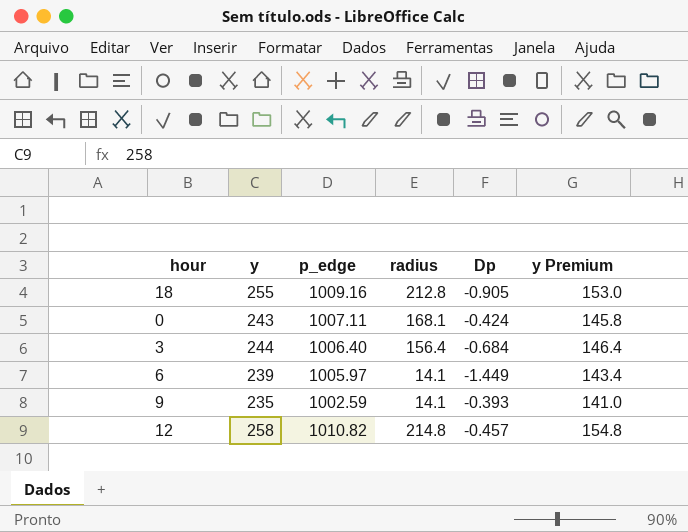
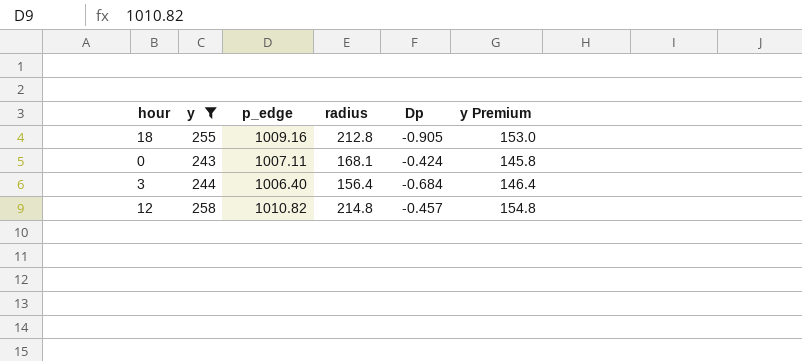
filter: none -> y >= 243

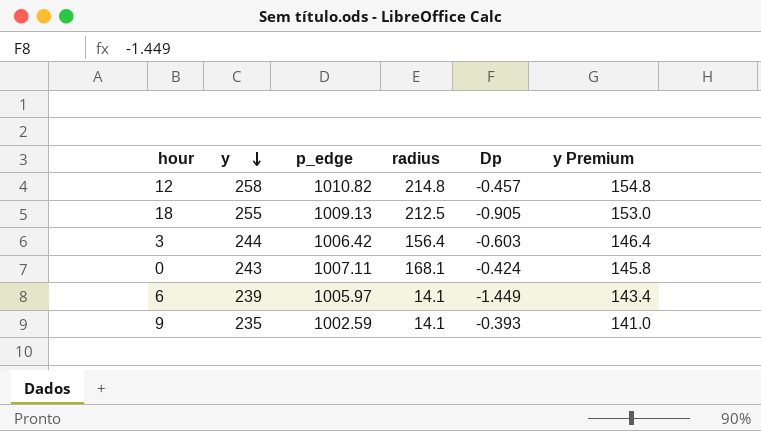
filter: y >= 243 -> none
row order: none -> y descending
18 | p_edge: 1009.16 -> 1009.13
18 | radius: 212.8 -> 212.5
3 | p_edge: 1006.40 -> 1006.42
3 | Dp: -0.684 -> -0.603

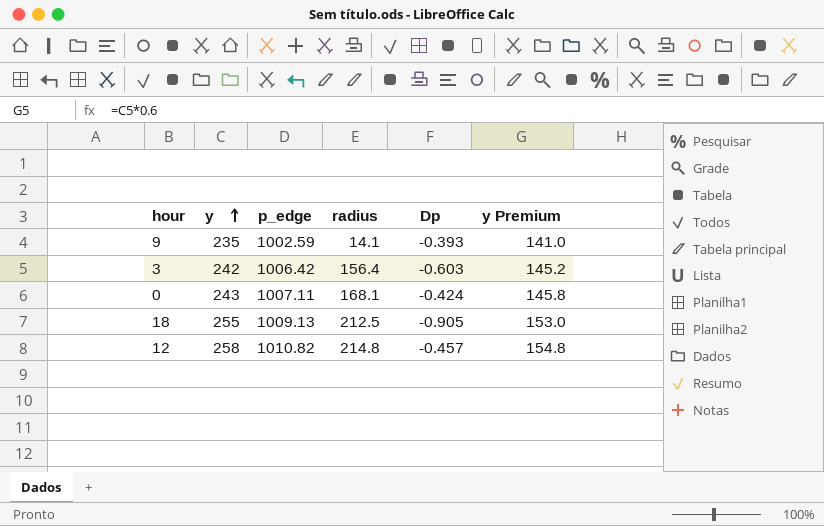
row order: y descending -> y ascending
row 6: 239 | 1005.97 | 14.1 | -1.449 | 143.4 -> none
3 | y: 244 -> 242
3 | y Premium: 146.4 -> 145.2

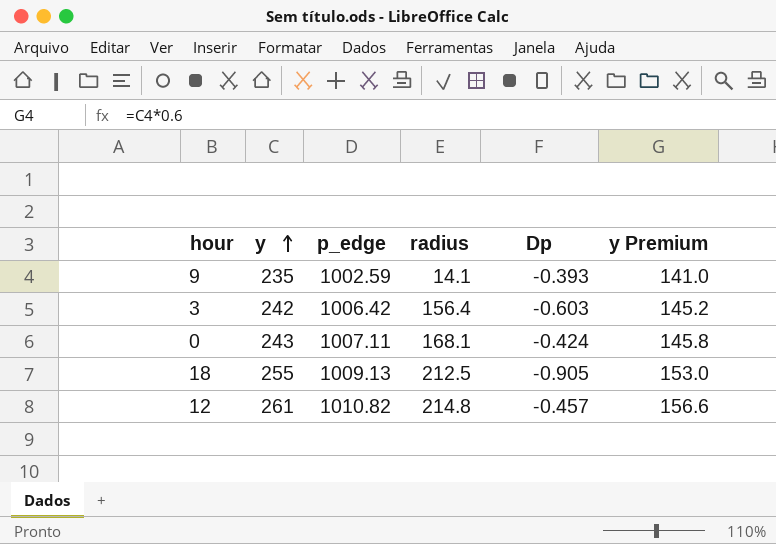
12 | y: 258 -> 261
12 | y Premium: 154.8 -> 156.6

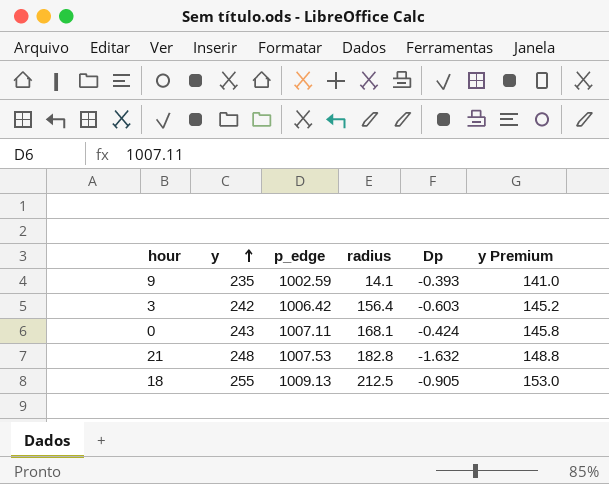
row 12: 261 | 1010.82 | 214.8 | -0.457 | 156.6 -> none
row 21: none -> 248 | 1007.53 | 182.8 | -1.632 | 148.8

